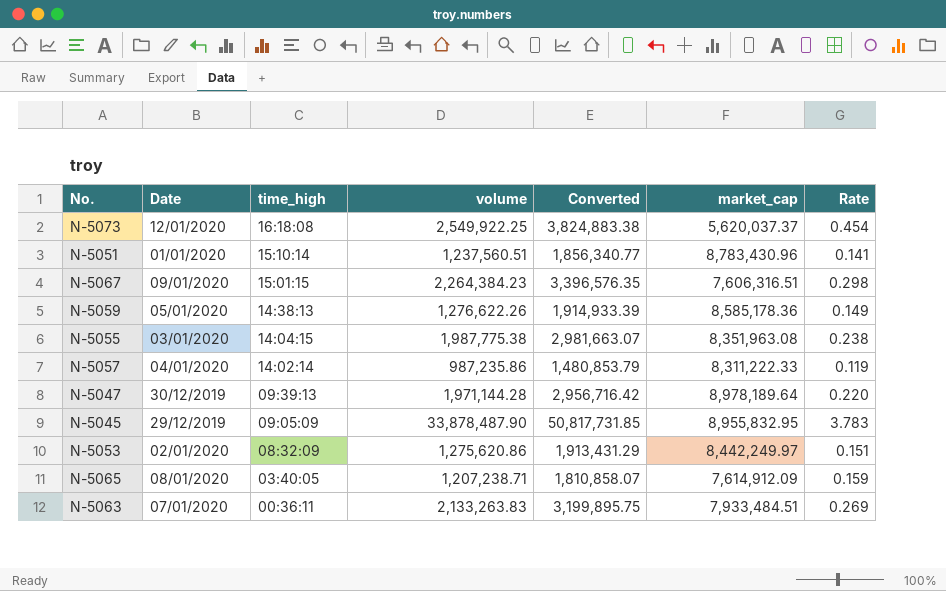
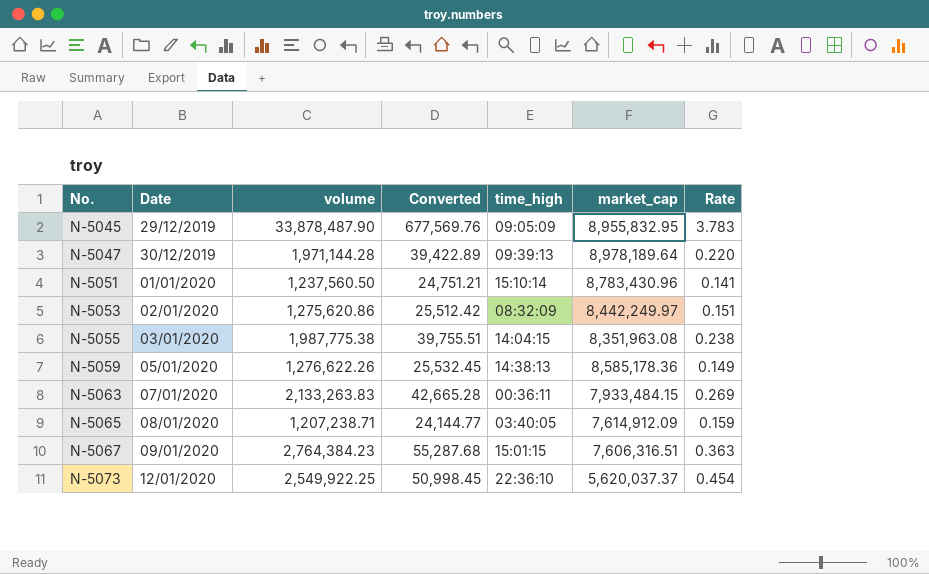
row order: time_high descending -> No. ascending
column Converted | formula: [volume] * 1.5 -> [volume] * 0.02
column time_high | position: 3 -> 5
row N-5057: 04/01/2020 | 14:02:14 | 987,235.86 | 1,480,853.79 | 8,311,222.33 | 0.119 -> none
N-5051 | volume: 1,237,560.51 -> 1,237,560.50
N-5063 | market_cap: 7,933,484.51 -> 7,933,484.15
N-5067 | volume: 2,264,384.23 -> 2,764,384.23
N-5067 | Rate: 0.298 -> 0.363
N-5073 | time_high: 16:18:08 -> 22:36:10

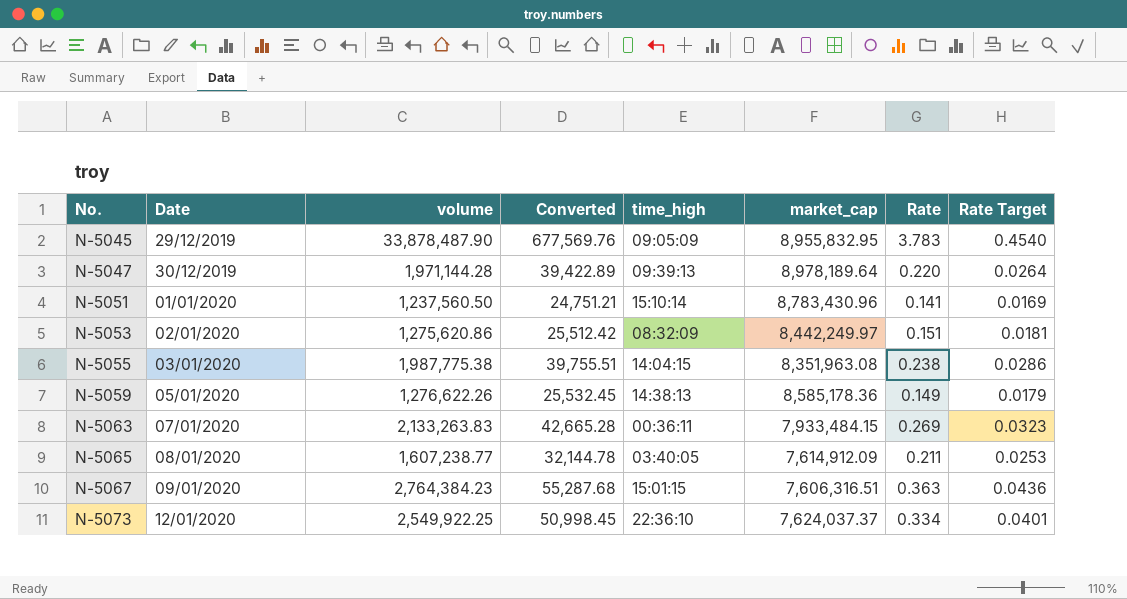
column Rate Target | formula: none -> [Rate] * 0.12
N-5065 | volume: 1,207,238.71 -> 1,607,238.77
N-5065 | Converted: 24,144.77 -> 32,144.78
N-5065 | Rate: 0.159 -> 0.211
N-5073 | market_cap: 5,620,037.37 -> 7,624,037.37
N-5073 | Rate: 0.454 -> 0.334

